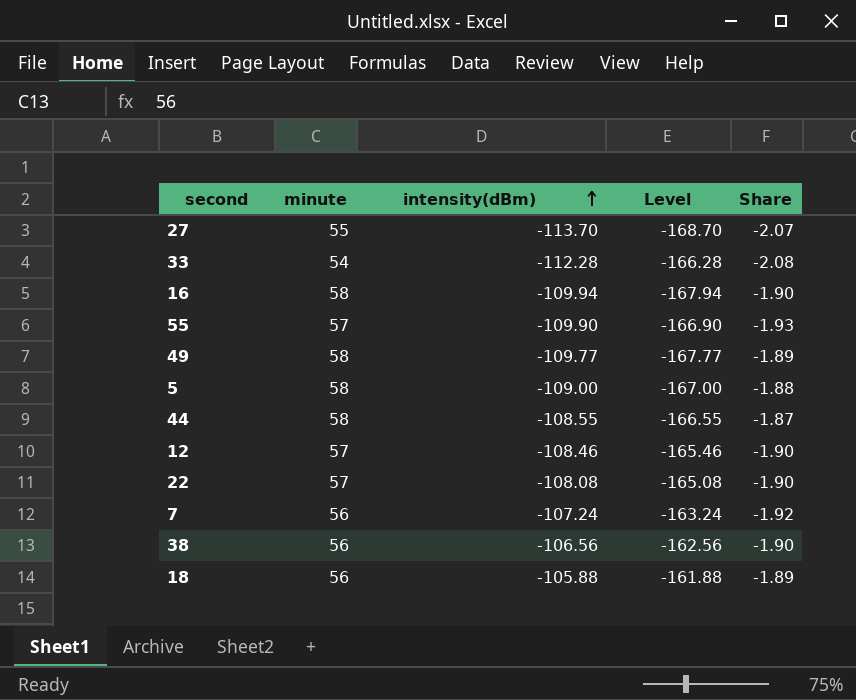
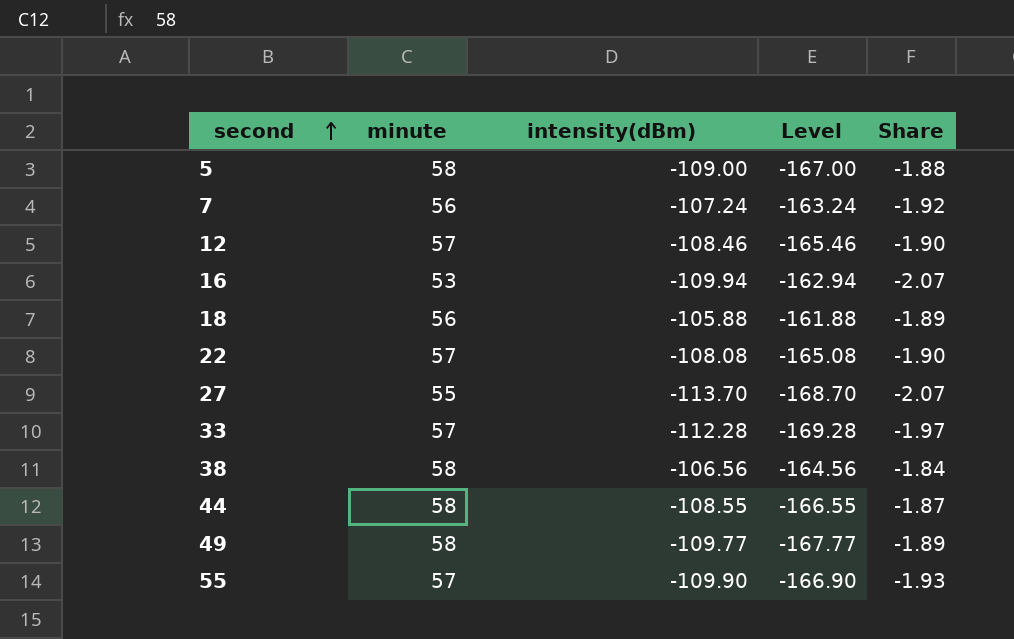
row order: intensity(dBm) ascending -> second ascending
16 | minute: 58 -> 53
16 | Level: -167.94 -> -162.94
16 | Share: -1.90 -> -2.07
33 | minute: 54 -> 57
33 | Level: -166.28 -> -169.28
33 | Share: -2.08 -> -1.97
38 | minute: 56 -> 58
38 | Level: -162.56 -> -164.56
38 | Share: -1.90 -> -1.84

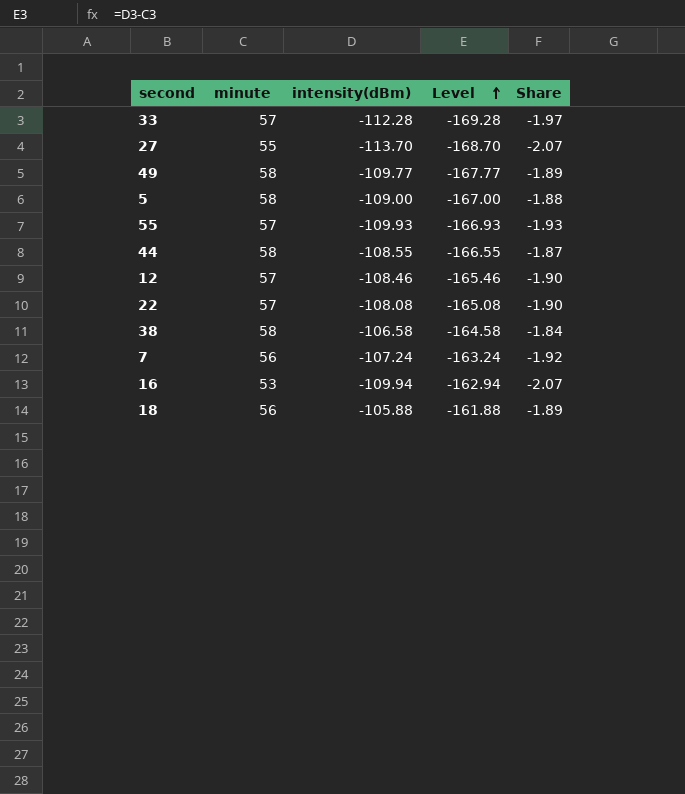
row order: second ascending -> Level ascending
55 | intensity(dBm): -109.90 -> -109.93
55 | Level: -166.90 -> -166.93
38 | intensity(dBm): -106.56 -> -106.58
38 | Level: -164.56 -> -164.58

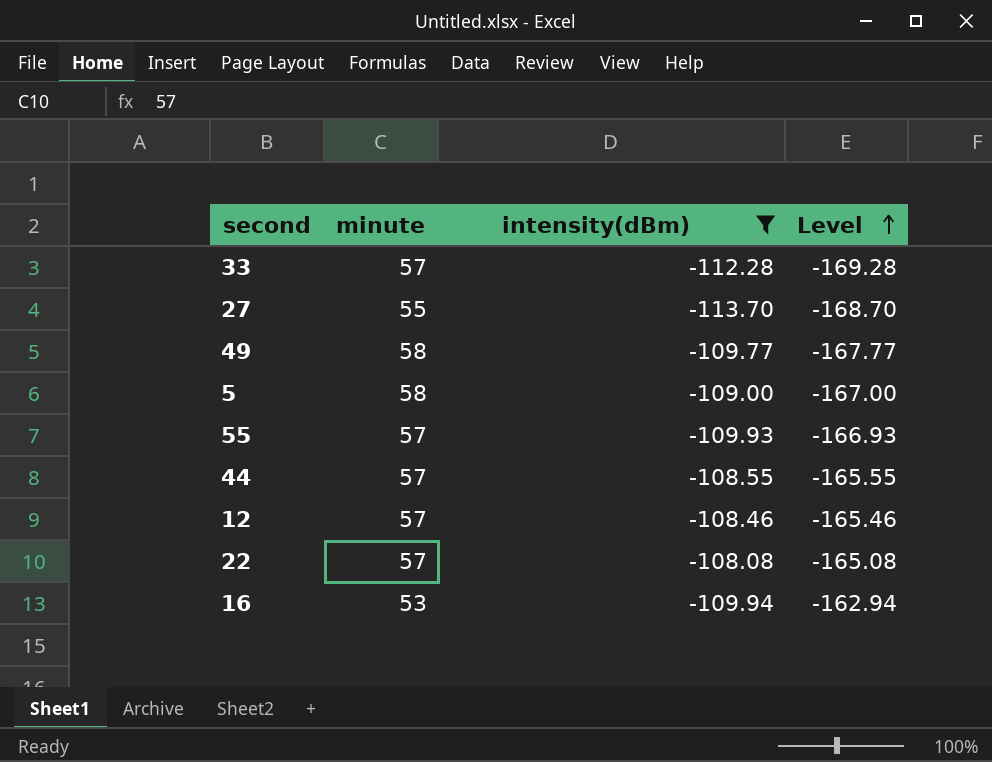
filter: none -> intensity(dBm) <= -108.08
column Share | formula: [intensity(dBm)] / [minute] -> none
44 | minute: 58 -> 57
44 | Level: -166.55 -> -165.55

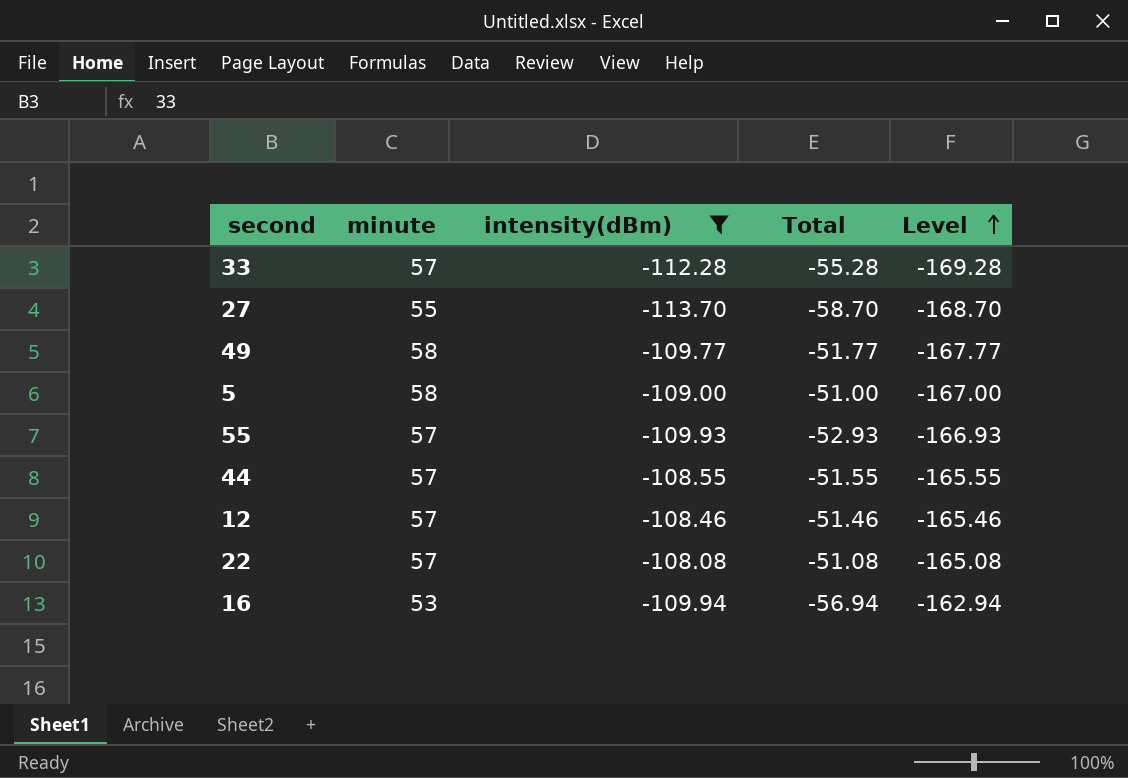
column Total | formula: none -> [minute] + [intensity(dBm)]

